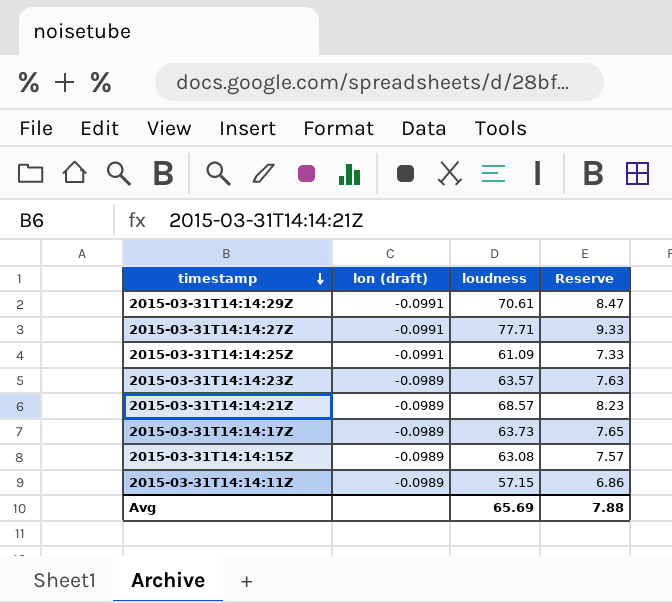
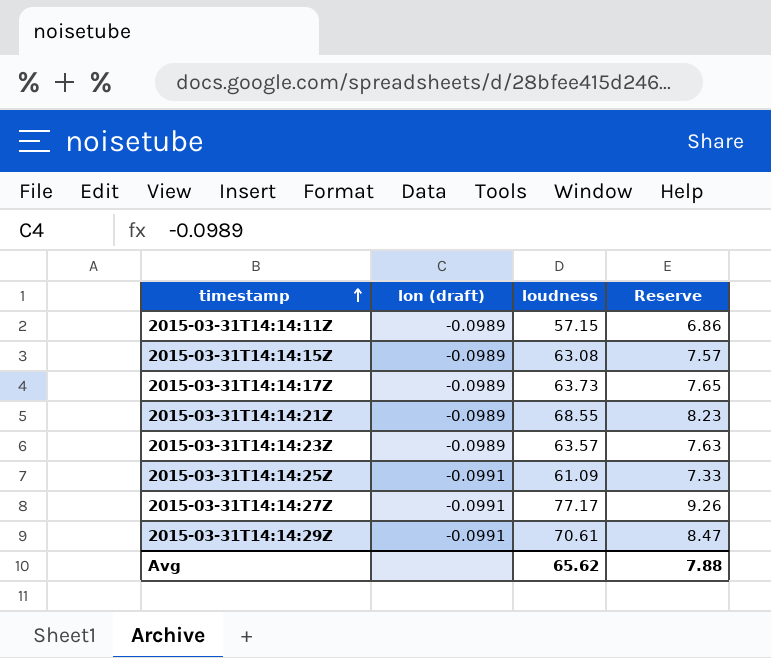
row order: timestamp descending -> timestamp ascending
2015-03-31T14:14:21Z | loudness: 68.57 -> 68.55
2015-03-31T14:14:27Z | loudness: 77.71 -> 77.17
2015-03-31T14:14:27Z | Reserve: 9.33 -> 9.26
Avg | loudness: 65.69 -> 65.62

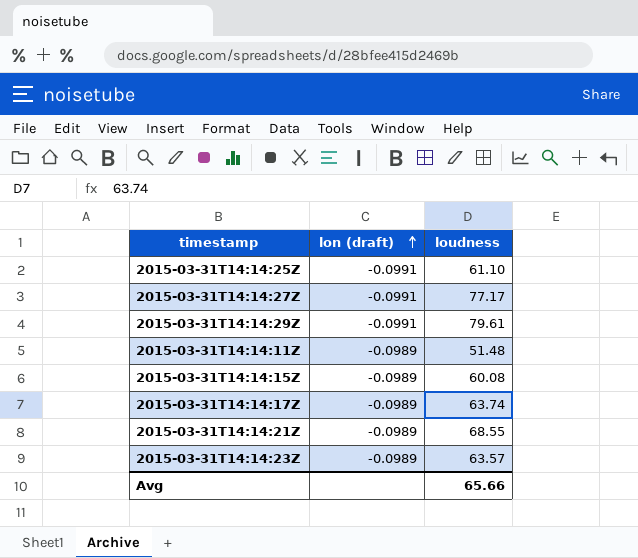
row order: timestamp ascending -> lon (draft) ascending
column Reserve | formula: [loudness] * 0.12 -> none
2015-03-31T14:14:25Z | loudness: 61.09 -> 61.10
2015-03-31T14:14:29Z | loudness: 70.61 -> 79.61
2015-03-31T14:14:11Z | loudness: 57.15 -> 51.48
2015-03-31T14:14:15Z | loudness: 63.08 -> 60.08
2015-03-31T14:14:17Z | loudness: 63.73 -> 63.74
Avg | loudness: 65.62 -> 65.66

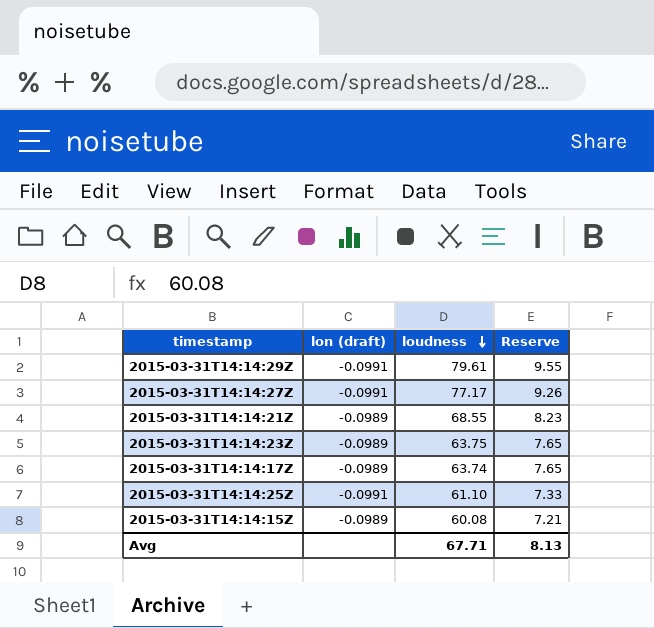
row order: lon (draft) ascending -> loudness descending
column Reserve | formula: none -> [loudness] * 0.12
row 2015-03-31T14:14:11Z: -0.0989 | 51.48 -> none
2015-03-31T14:14:23Z | loudness: 63.57 -> 63.75
Avg | loudness: 65.66 -> 67.71

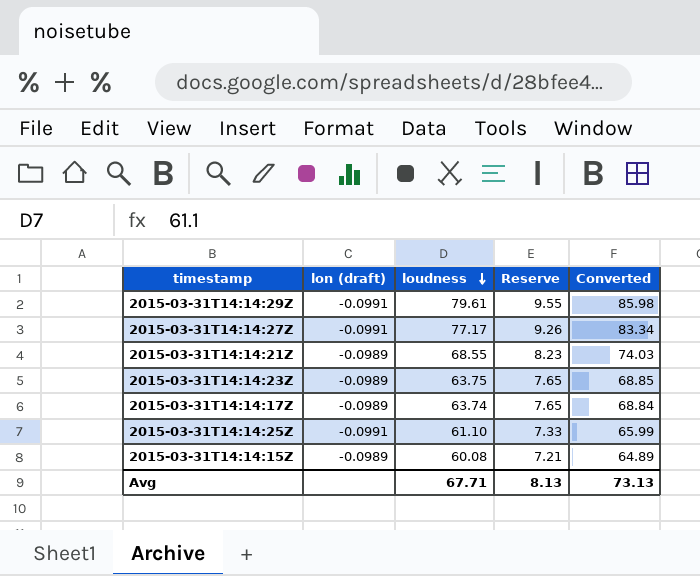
column Converted | formula: none -> [loudness] * 1.08

